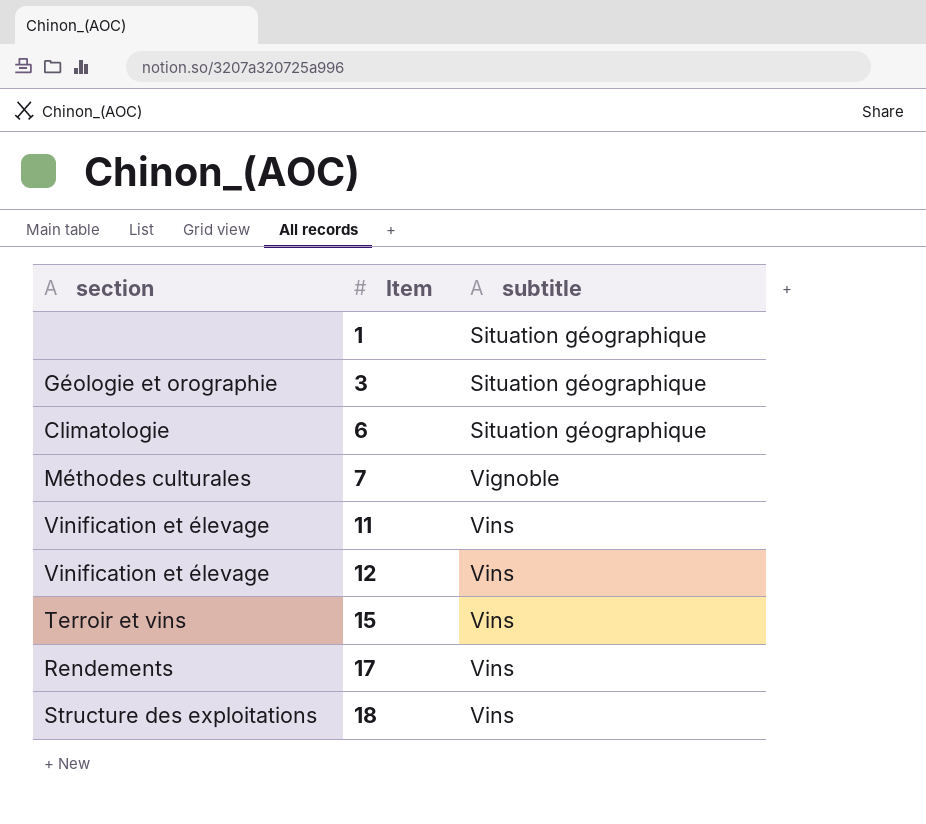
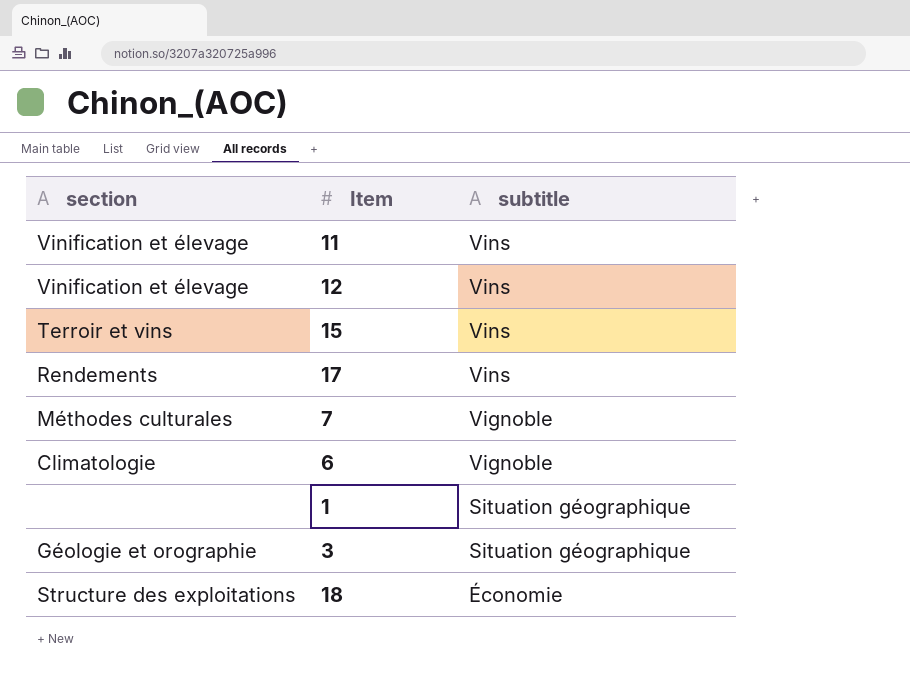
row order: Item ascending -> subtitle descending
6 | subtitle: Situation géographique -> Vignoble
18 | subtitle: Vins -> Économie

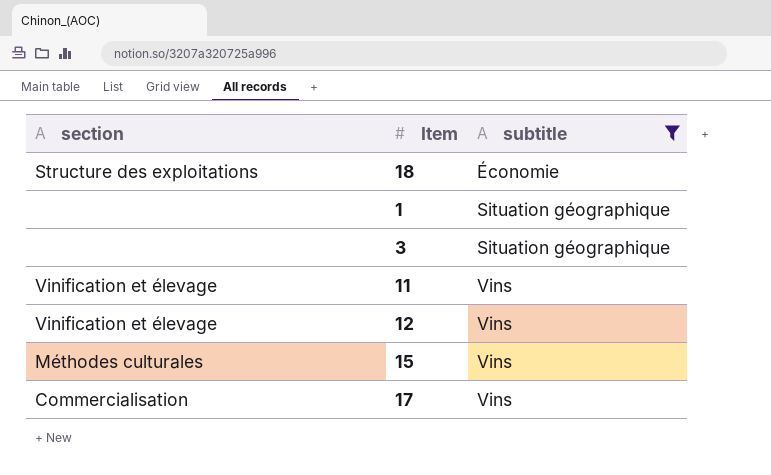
filter: none -> subtitle != Vignoble
row order: subtitle descending -> subtitle ascending
3 | section: Géologie et orographie -> none
15 | section: Terroir et vins -> Méthodes culturales
17 | section: Rendements -> Commercialisation

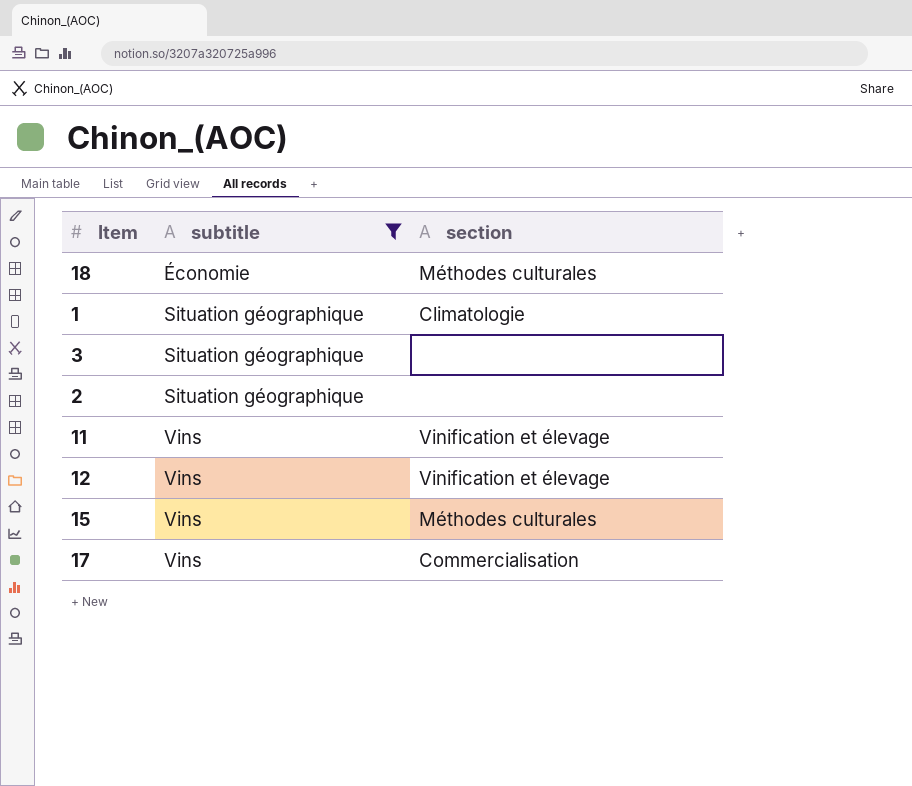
column section | position: 1 -> 3
18 | section: Structure des exploitations -> Méthodes culturales
1 | section: none -> Climatologie
row 2: none -> Situation géographique | none

